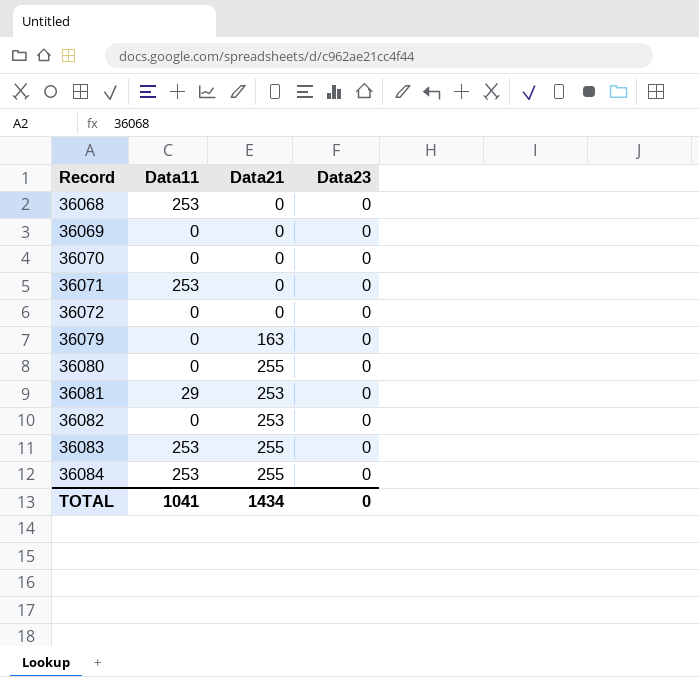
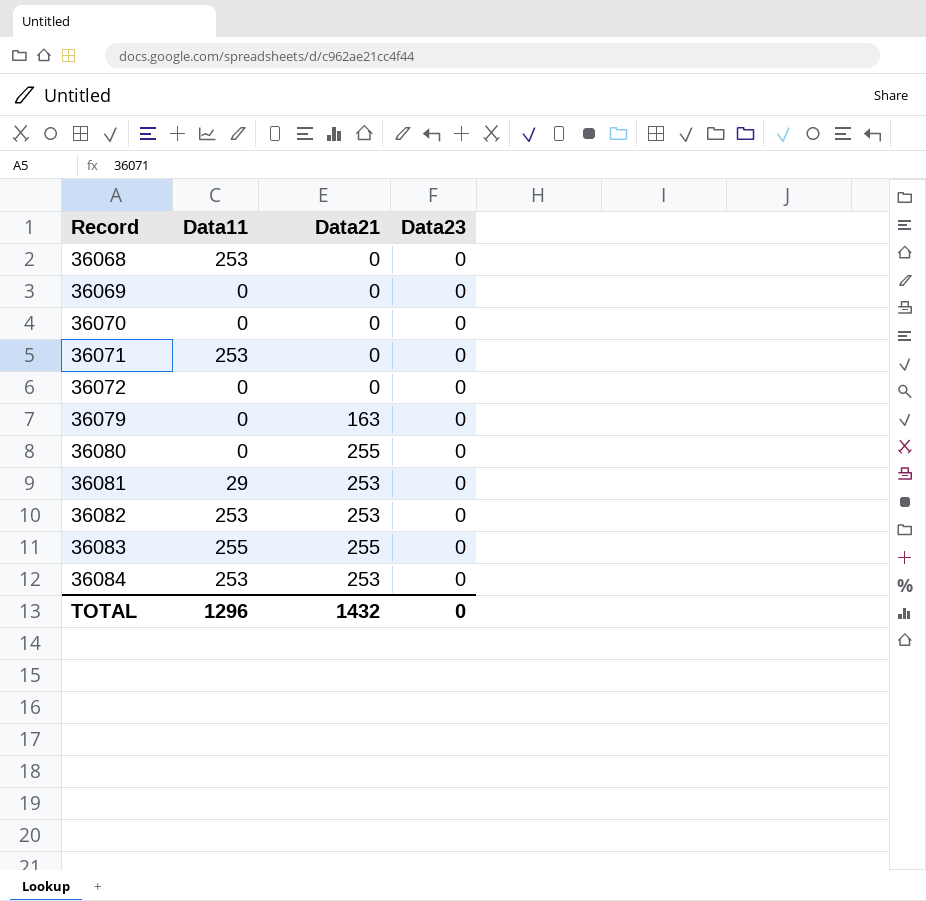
36082 | Data11: 0 -> 253
36083 | Data11: 253 -> 255
36084 | Data21: 255 -> 253
TOTAL | Data11: 1041 -> 1296
TOTAL | Data21: 1434 -> 1432

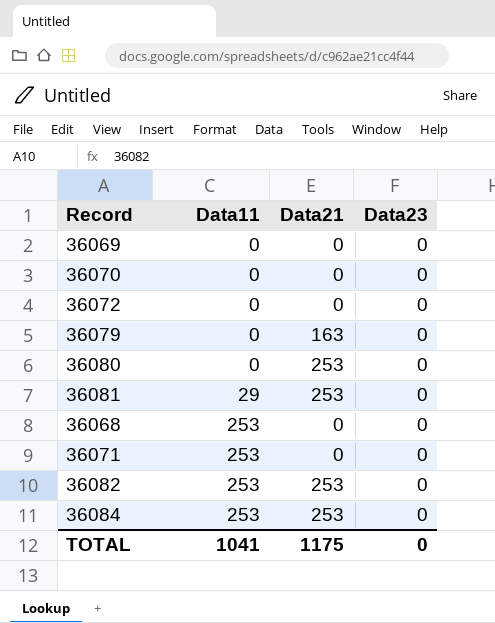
row order: Record ascending -> Data11 ascending
row 36083: 255 | 255 | 0 -> none
36080 | Data21: 255 -> 253
TOTAL | Data11: 1296 -> 1041
TOTAL | Data21: 1432 -> 1175

